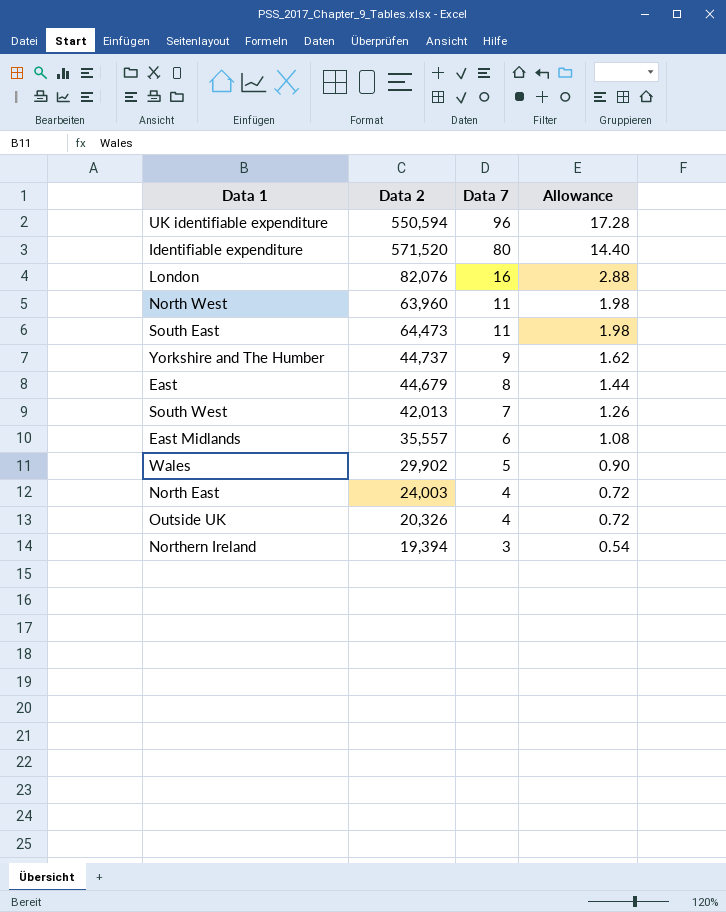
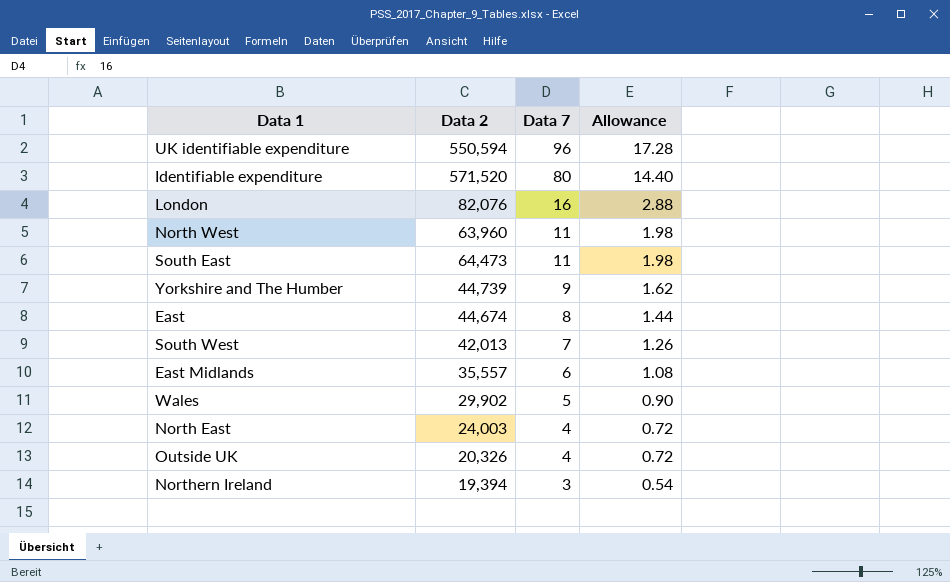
Yorkshire and The Humber | Data 2: 44,737 -> 44,739
East | Data 2: 44,679 -> 44,674

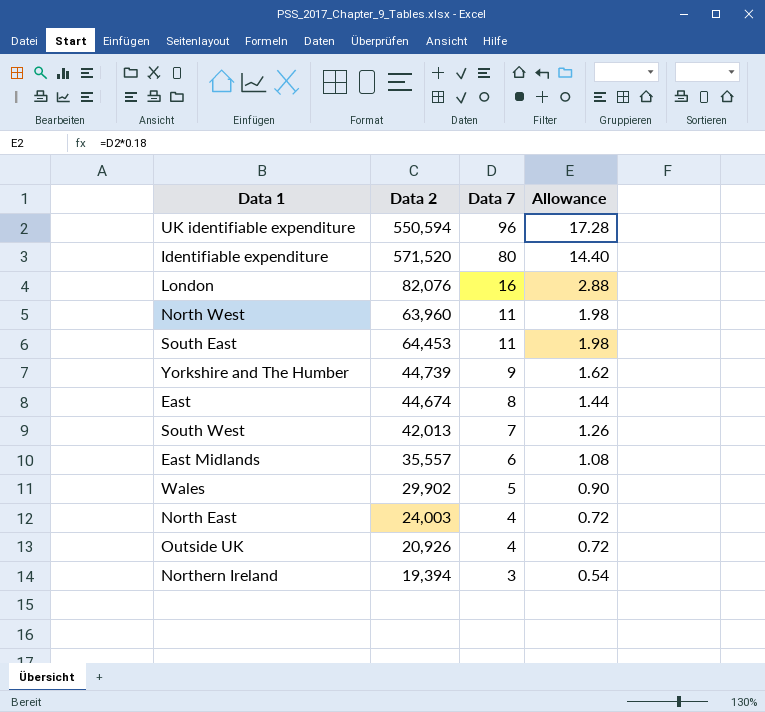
South East | Data 2: 64,473 -> 64,453
Outside UK | Data 2: 20,326 -> 20,926

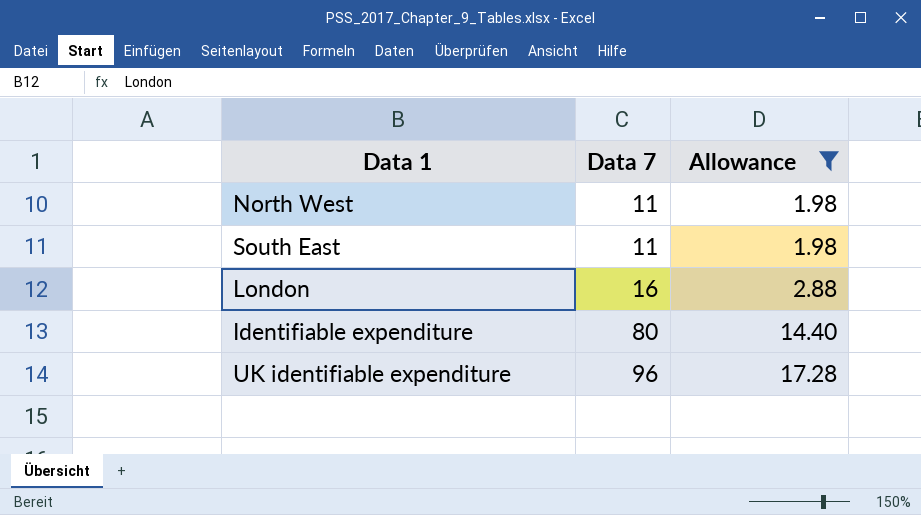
filter: none -> Allowance >= 1.98
row order: Data 7 descending -> Data 7 ascending
column Data 2 | position: 2 -> none

